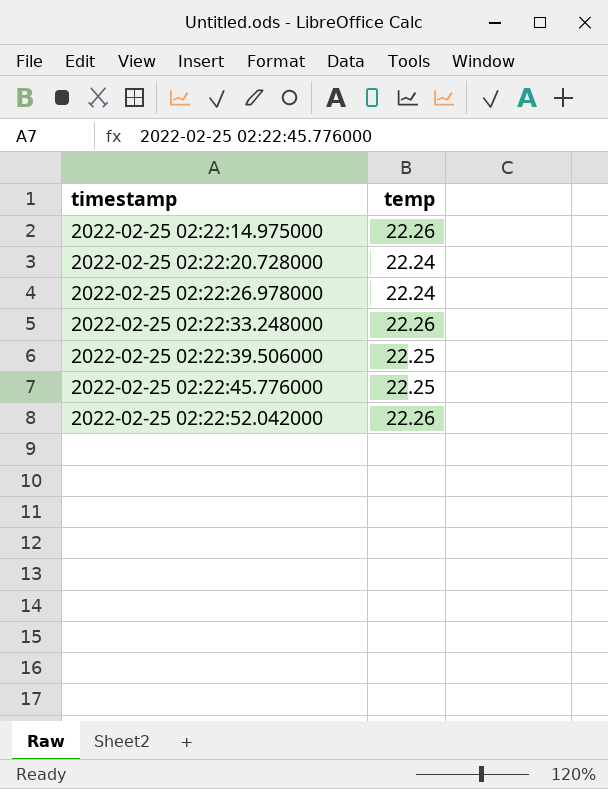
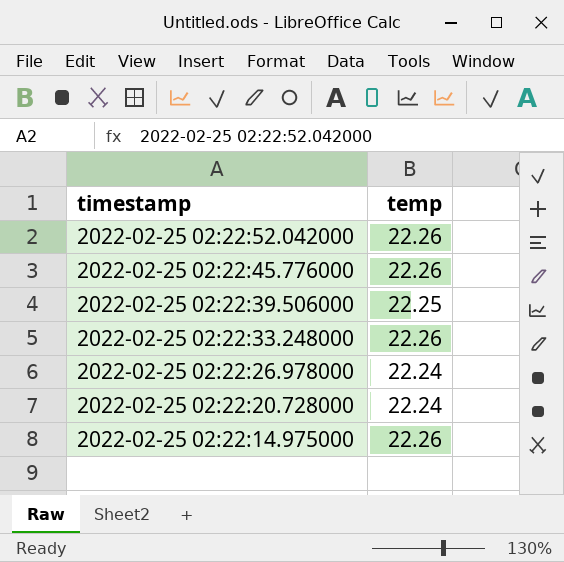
row order: timestamp ascending -> timestamp descending
2022-02-25 02:22:45.776000 | temp: 22.25 -> 22.26

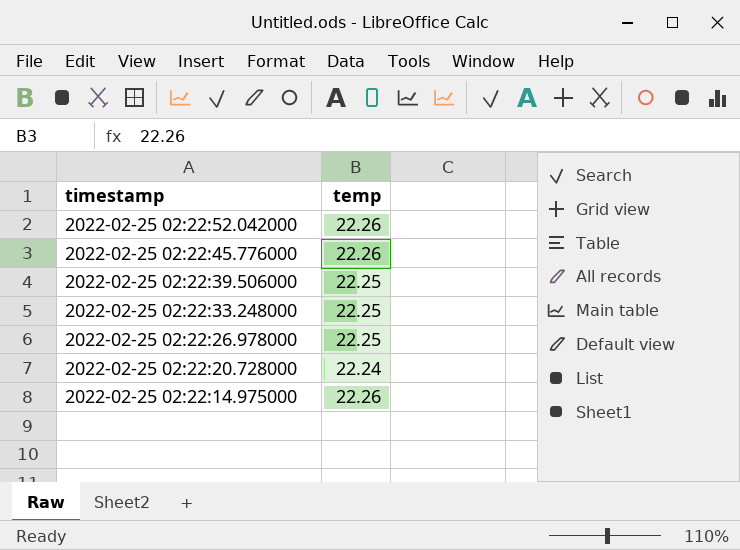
2022-02-25 02:22:33.248000 | temp: 22.26 -> 22.25
2022-02-25 02:22:26.978000 | temp: 22.24 -> 22.25

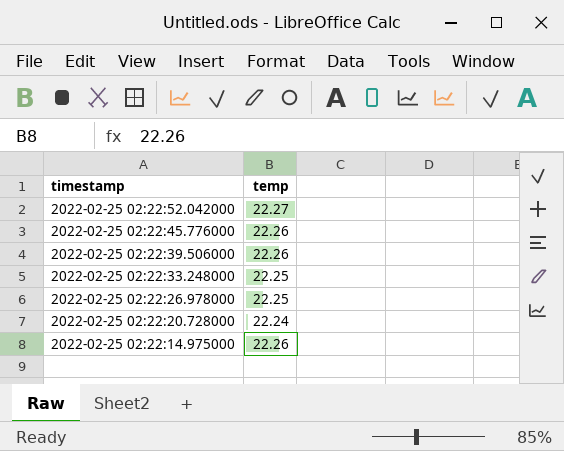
2022-02-25 02:22:52.042000 | temp: 22.26 -> 22.27
2022-02-25 02:22:39.506000 | temp: 22.25 -> 22.26

